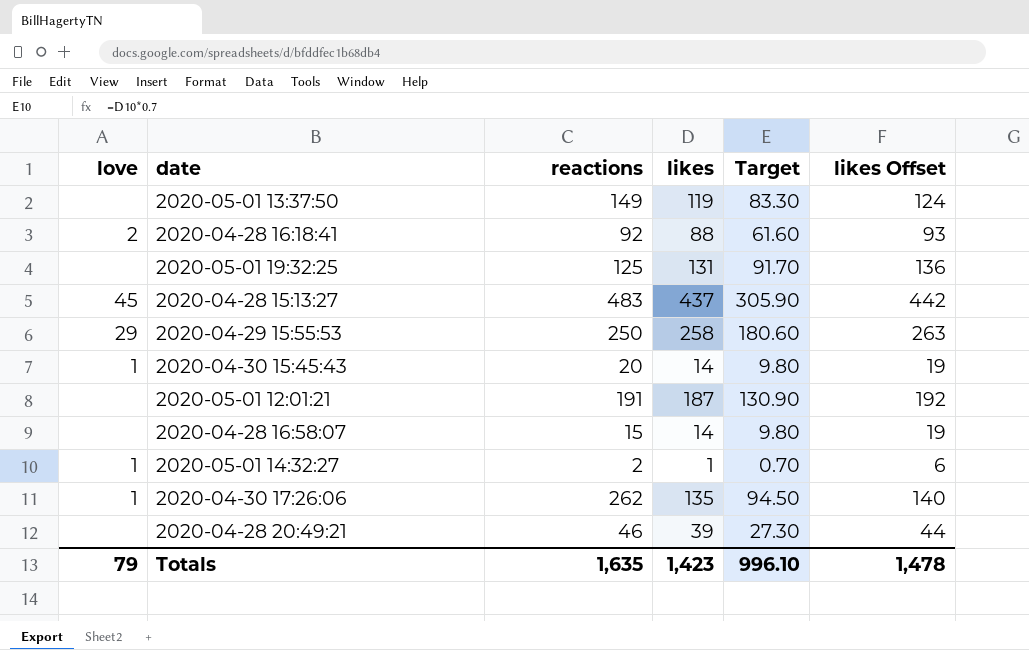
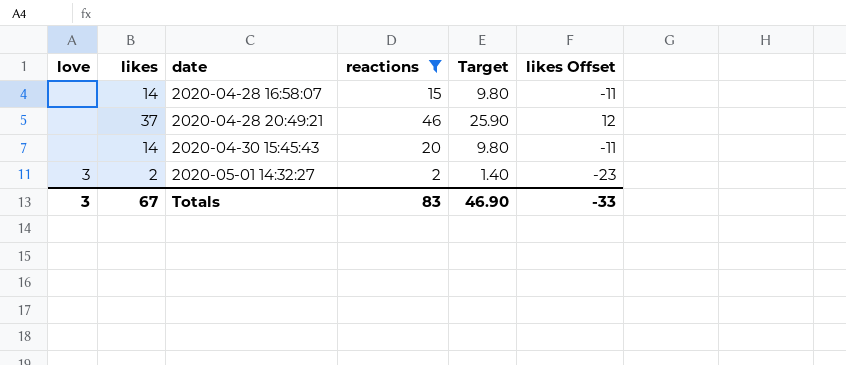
filter: none -> reactions <= 46
row order: none -> date ascending
column likes | position: 4 -> 2
column likes Offset | formula: [likes] + 5 -> [likes] - 25
2020-04-28 20:49:21 | likes: 39 -> 37
2020-04-28 20:49:21 | Target: 27.30 -> 25.90
2020-04-30 15:45:43 | love: 1 -> none
2020-05-01 14:32:27 | love: 1 -> 3
2020-05-01 14:32:27 | likes: 1 -> 2
2020-05-01 14:32:27 | Target: 0.70 -> 1.40
Totals | love: 79 -> 3
Totals | likes: 1,423 -> 67
Totals | reactions: 1,635 -> 83
Totals | Target: 996.10 -> 46.90
Totals | likes Offset: 1,478 -> -33

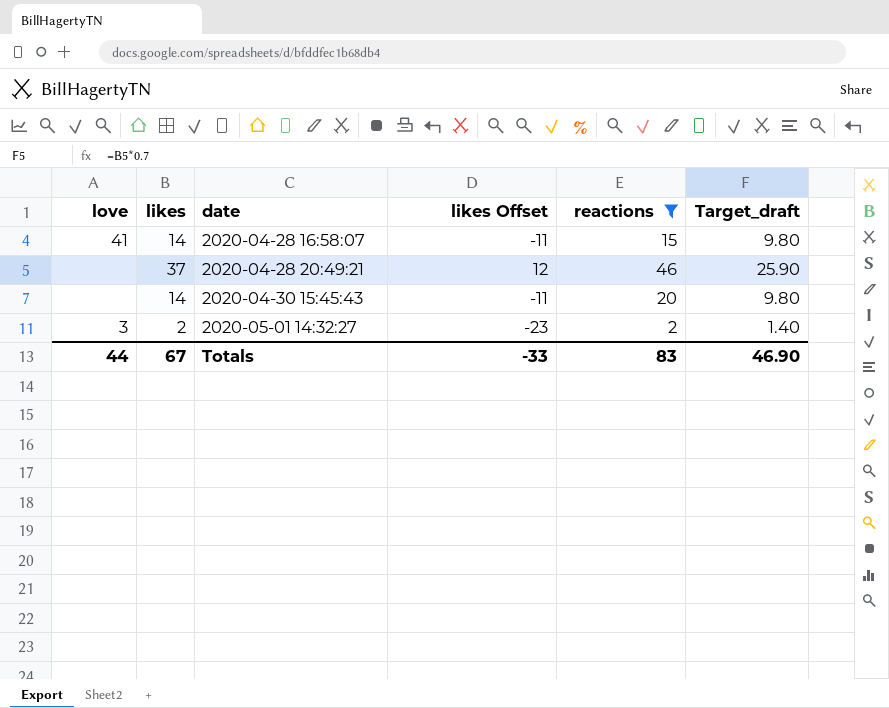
column likes Offset | position: 6 -> 4
column name: Target -> Target_draft
2020-04-28 16:58:07 | love: none -> 41
Totals | love: 3 -> 44

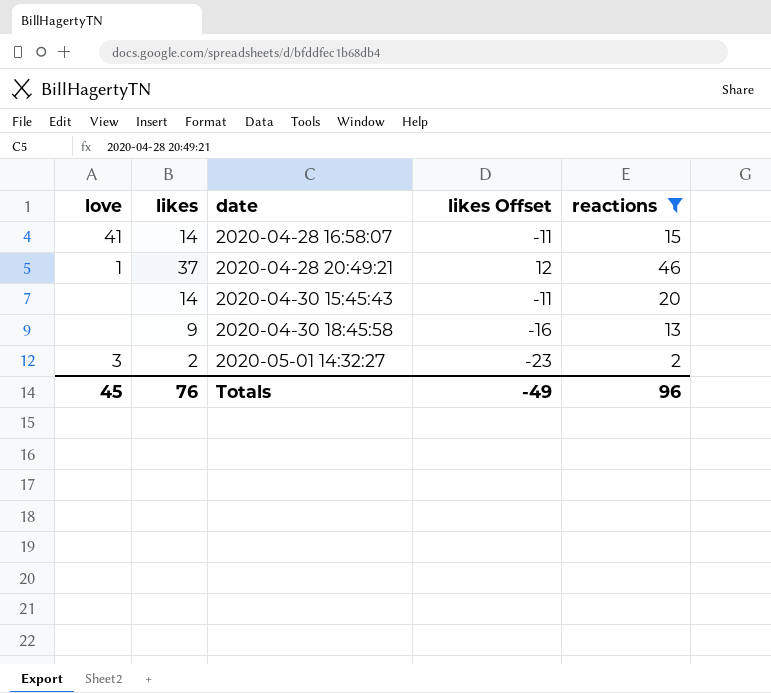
column Target_draft | formula: [likes] * 0.7 -> none
2020-04-28 20:49:21 | love: none -> 1
row 2020-04-30 18:45:58: none -> none | 9 | -16 | 13
Totals | love: 44 -> 45
Totals | likes: 67 -> 76
Totals | likes Offset: -33 -> -49
Totals | reactions: 83 -> 96

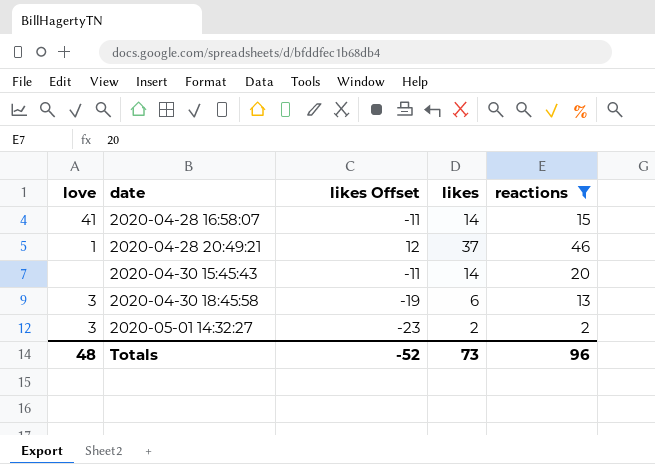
column likes | position: 2 -> 4
2020-04-30 18:45:58 | love: none -> 3
2020-04-30 18:45:58 | likes Offset: -16 -> -19
2020-04-30 18:45:58 | likes: 9 -> 6
Totals | love: 45 -> 48
Totals | likes Offset: -49 -> -52
Totals | likes: 76 -> 73

